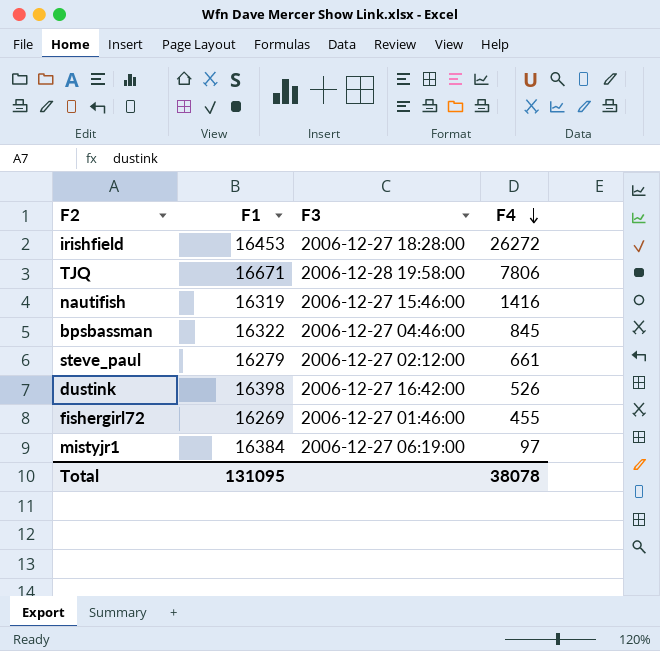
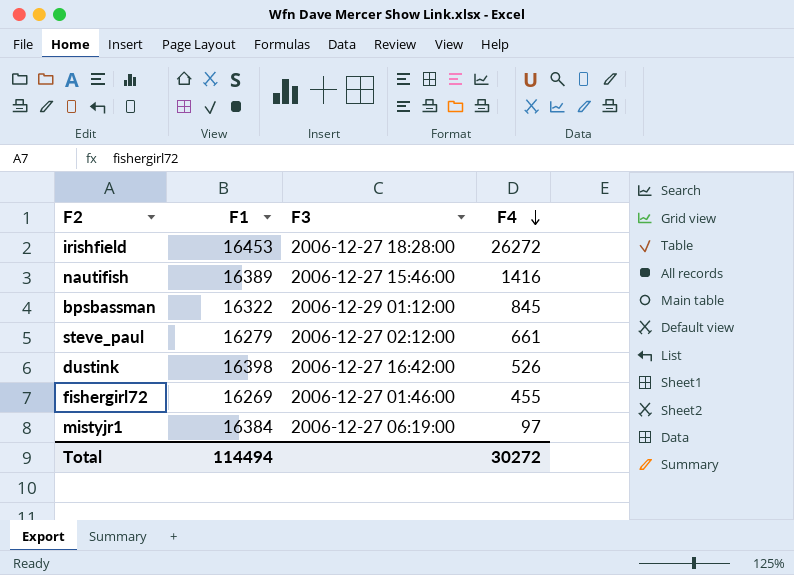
row TJQ: 16671 | 2006-12-28 19:58:00 | 7806 -> none
nautifish | F1: 16319 -> 16389
bpsbassman | F3: 2006-12-27 04:46:00 -> 2006-12-29 01:12:00
Total | F1: 131095 -> 114494
Total | F4: 38078 -> 30272

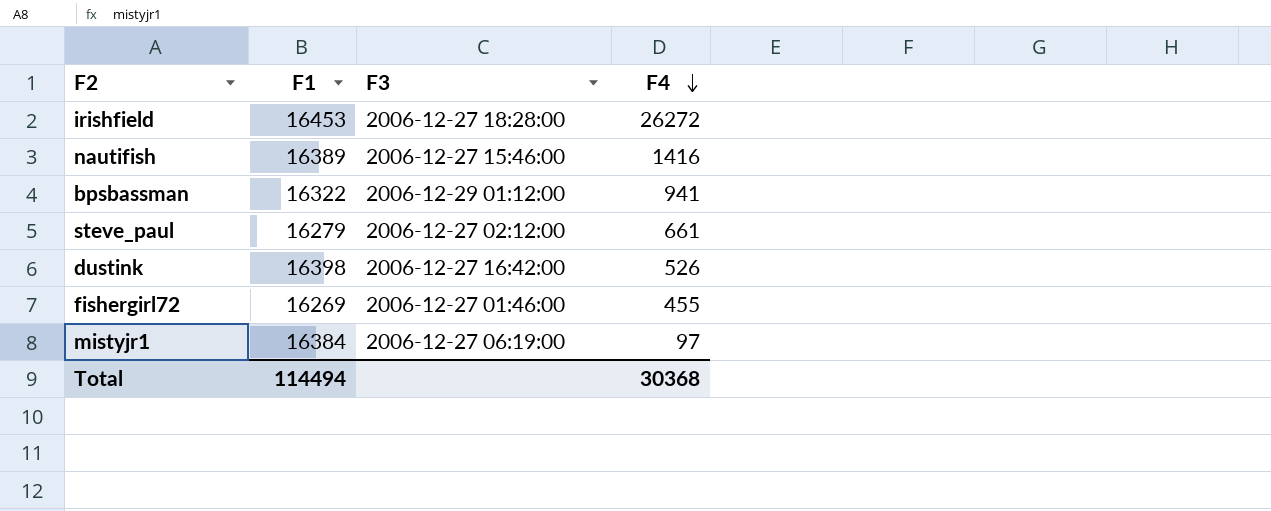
bpsbassman | F4: 845 -> 941
Total | F4: 30272 -> 30368

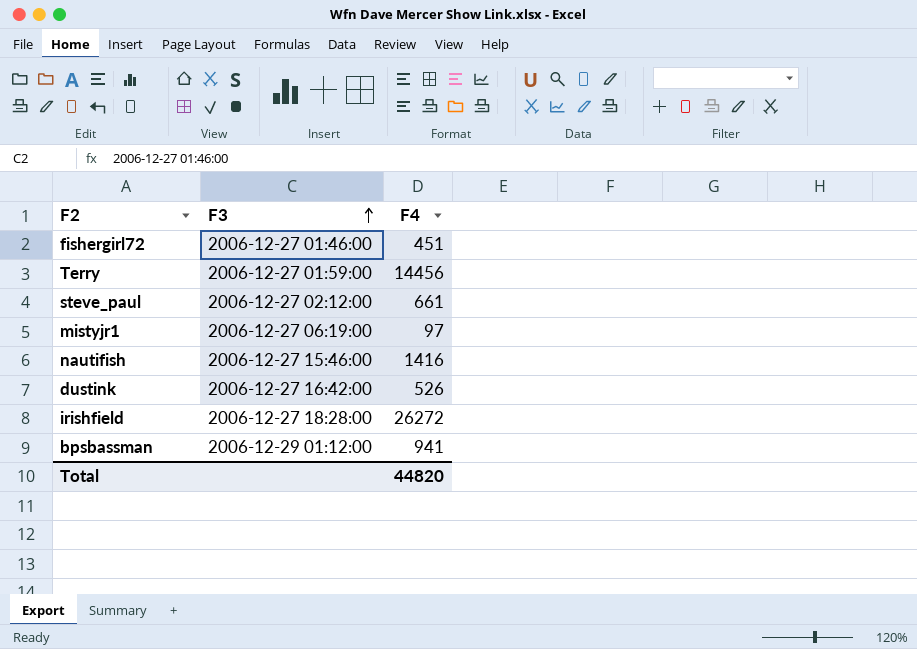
row order: F4 descending -> F3 ascending
column F1 | position: 2 -> none
fishergirl72 | F4: 455 -> 451
row Terry: none -> 2006-12-27 01:59:00 | 14456
Total | F4: 30368 -> 44820

